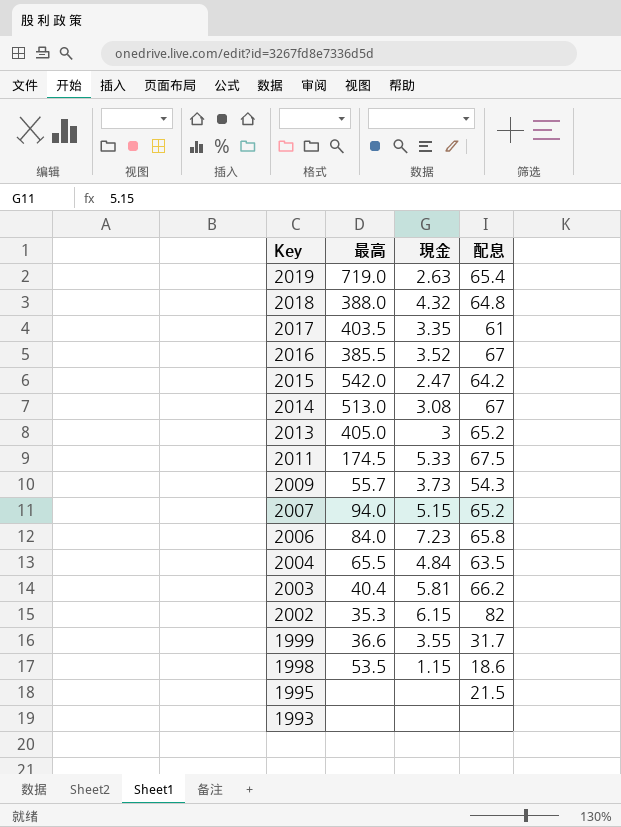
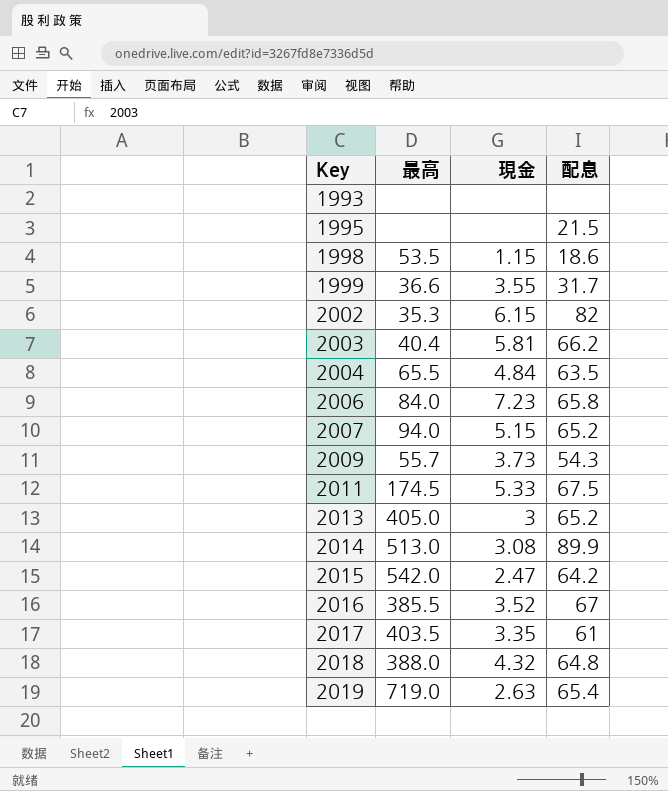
row order: Key descending -> Key ascending
2014 | 配息: 67 -> 89.9

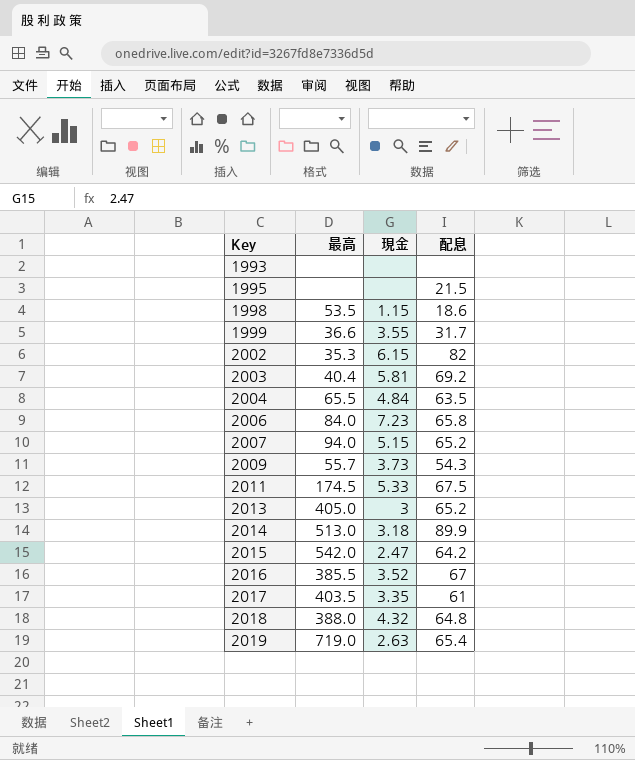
2003 | 配息: 66.2 -> 69.2
2014 | 現金: 3.08 -> 3.18

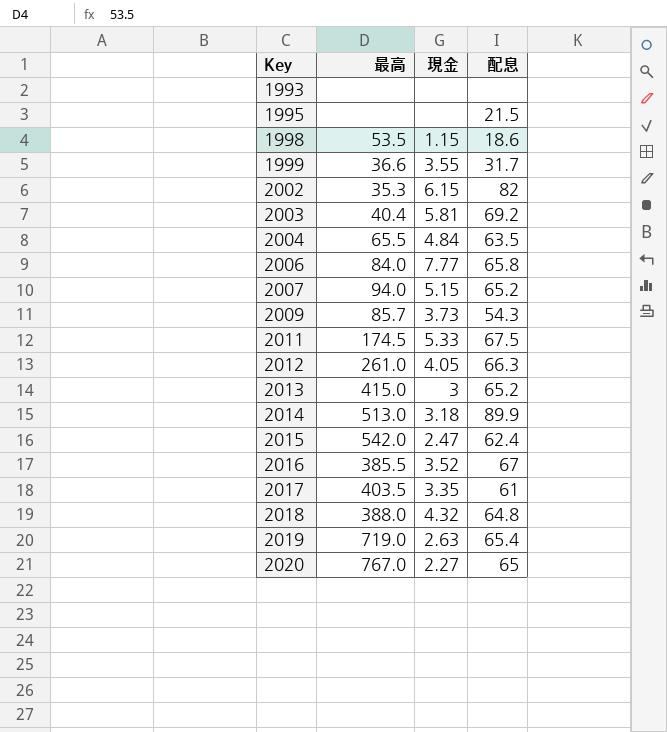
2006 | 現金: 7.23 -> 7.77
2009 | 最高: 55.7 -> 85.7
row 2012: none -> 261.0 | 4.05 | 66.3
2013 | 最高: 405.0 -> 415.0
2015 | 配息: 64.2 -> 62.4
row 2020: none -> 767.0 | 2.27 | 65

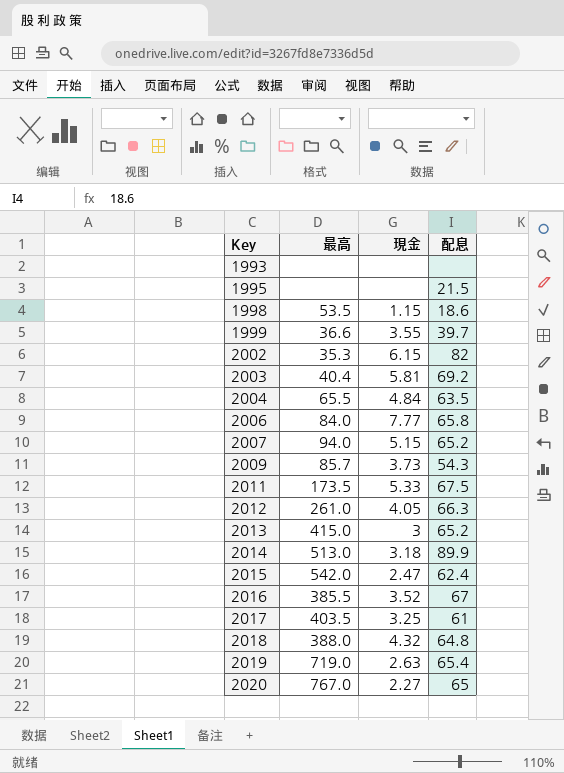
1999 | 配息: 31.7 -> 39.7
2011 | 最高: 174.5 -> 173.5
2017 | 現金: 3.35 -> 3.25

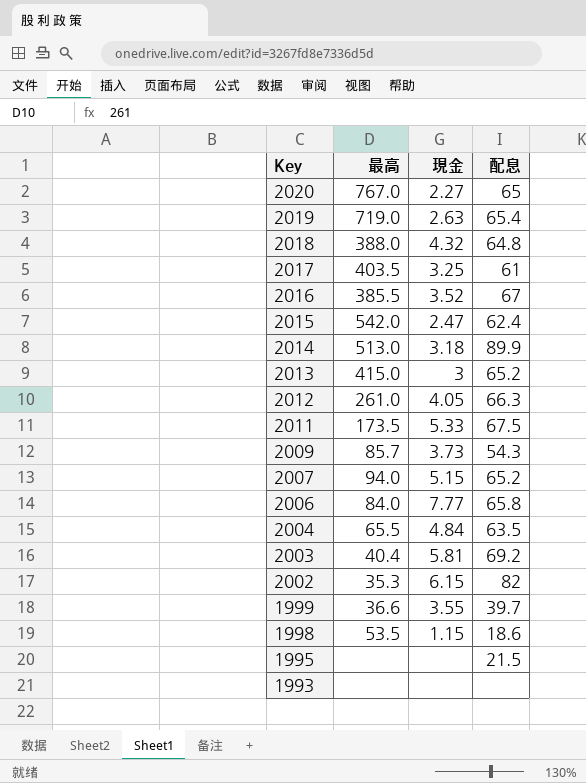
row order: Key ascending -> Key descending

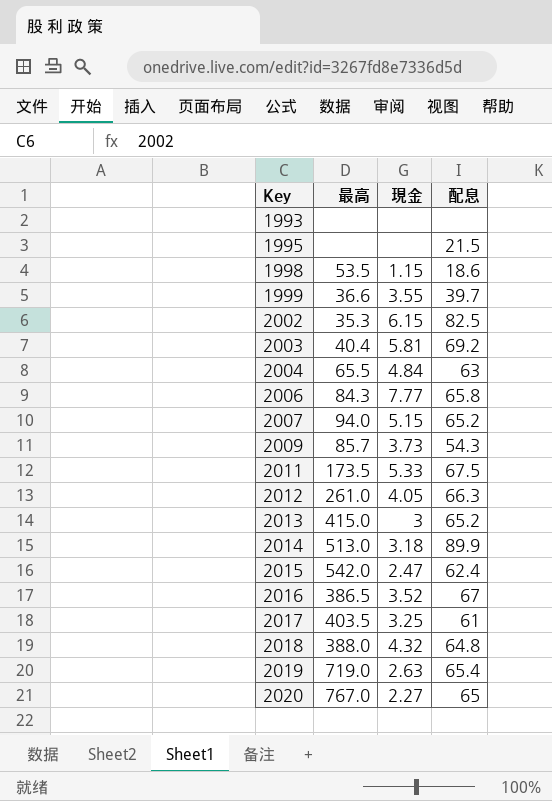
row order: Key descending -> Key ascending
2002 | 配息: 82 -> 82.5
2004 | 配息: 63.5 -> 63
2006 | 最高: 84.0 -> 84.3
2016 | 最高: 385.5 -> 386.5

